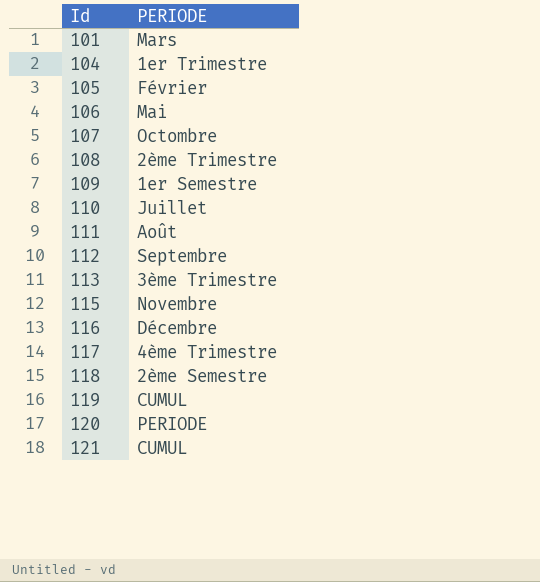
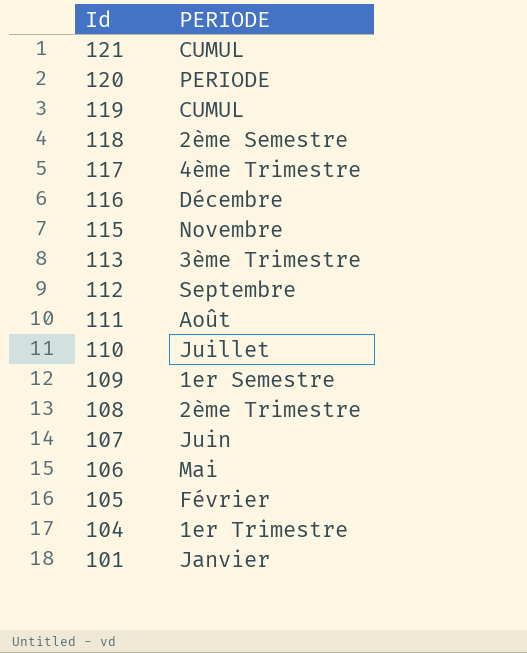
row order: Id ascending -> Id descending
107 | PERIODE: Octombre -> Juin
101 | PERIODE: Mars -> Janvier

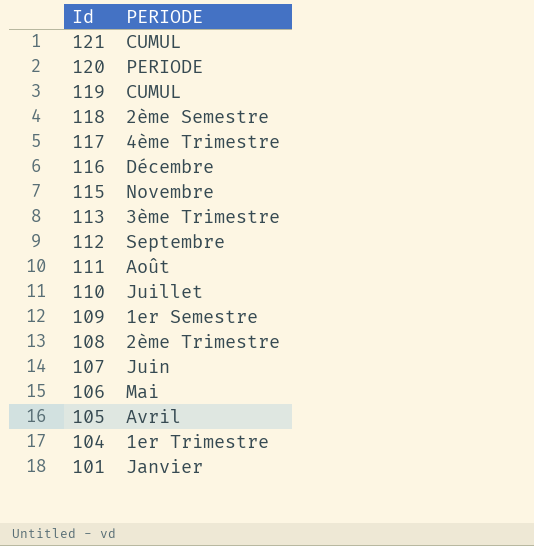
105 | PERIODE: Février -> Avril

